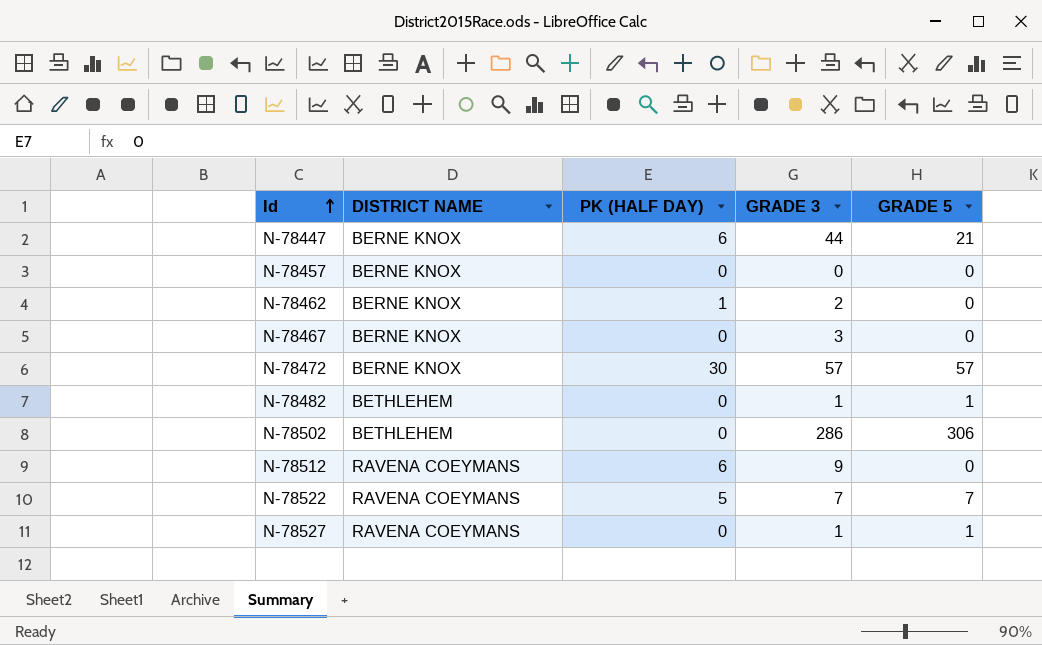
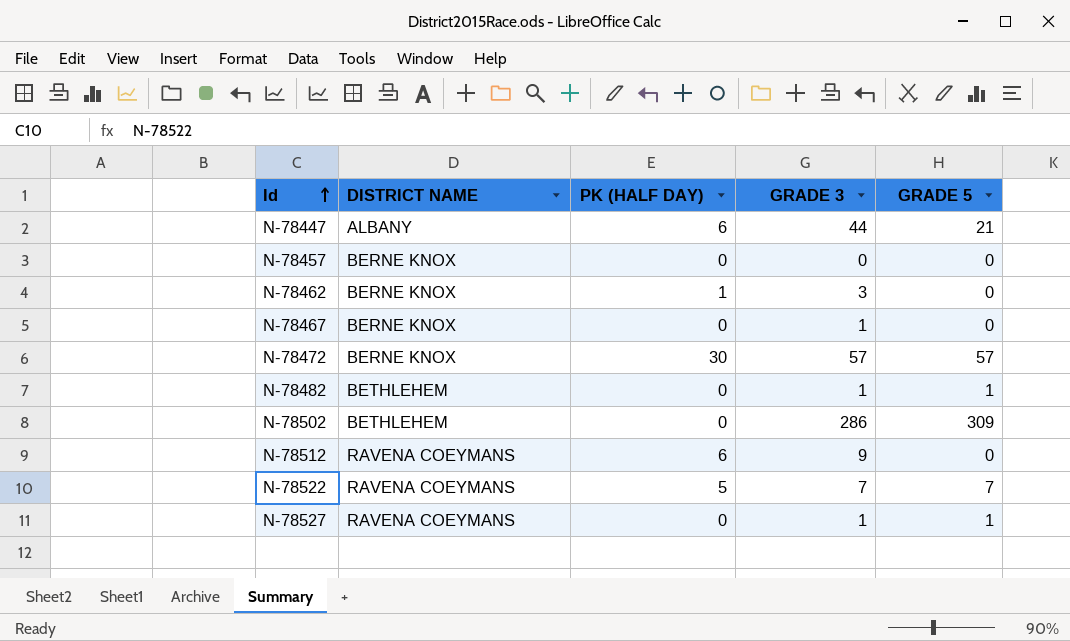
N-78447 | DISTRICT NAME: BERNE KNOX -> ALBANY
N-78462 | GRADE 3: 2 -> 3
N-78467 | GRADE 3: 3 -> 1
N-78502 | GRADE 5: 306 -> 309

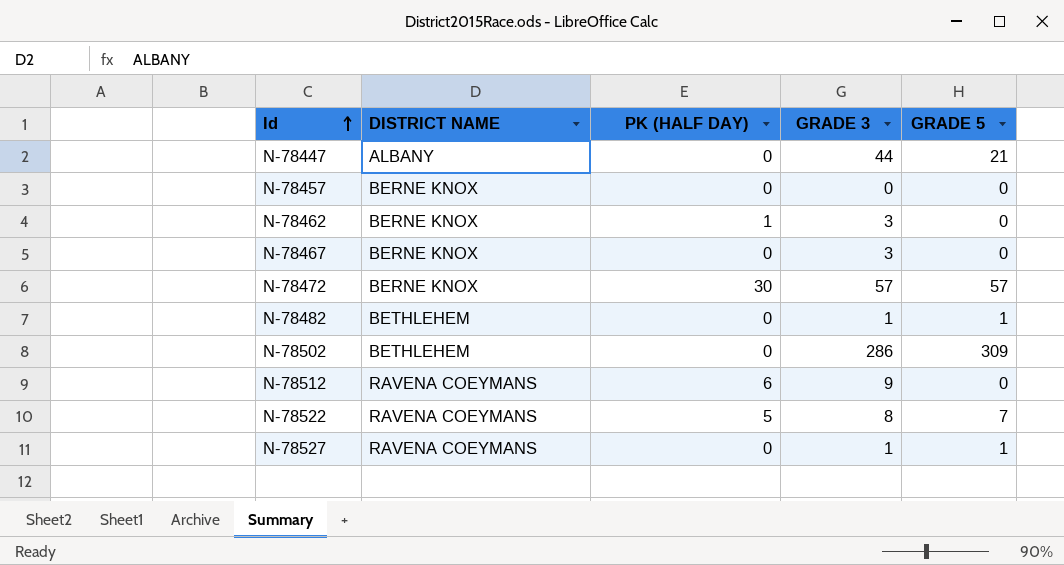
N-78447 | PK (HALF DAY): 6 -> 0
N-78467 | GRADE 3: 1 -> 3
N-78522 | GRADE 3: 7 -> 8

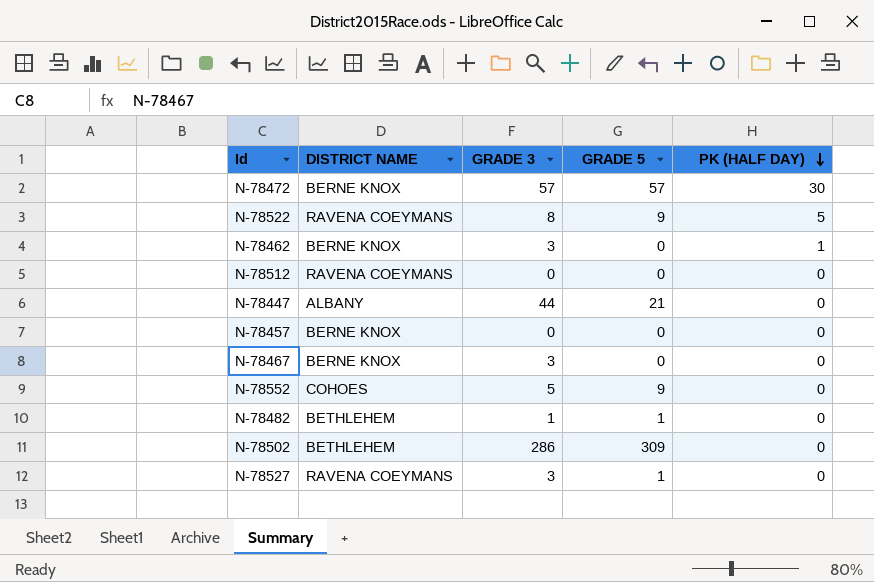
row order: Id ascending -> PK (HALF DAY) descending
column PK (HALF DAY) | position: 3 -> 5
N-78522 | GRADE 5: 7 -> 9
N-78512 | GRADE 3: 9 -> 0
N-78512 | PK (HALF DAY): 6 -> 0
row N-78552: none -> COHOES | 5 | 9 | 0
N-78527 | GRADE 3: 1 -> 3

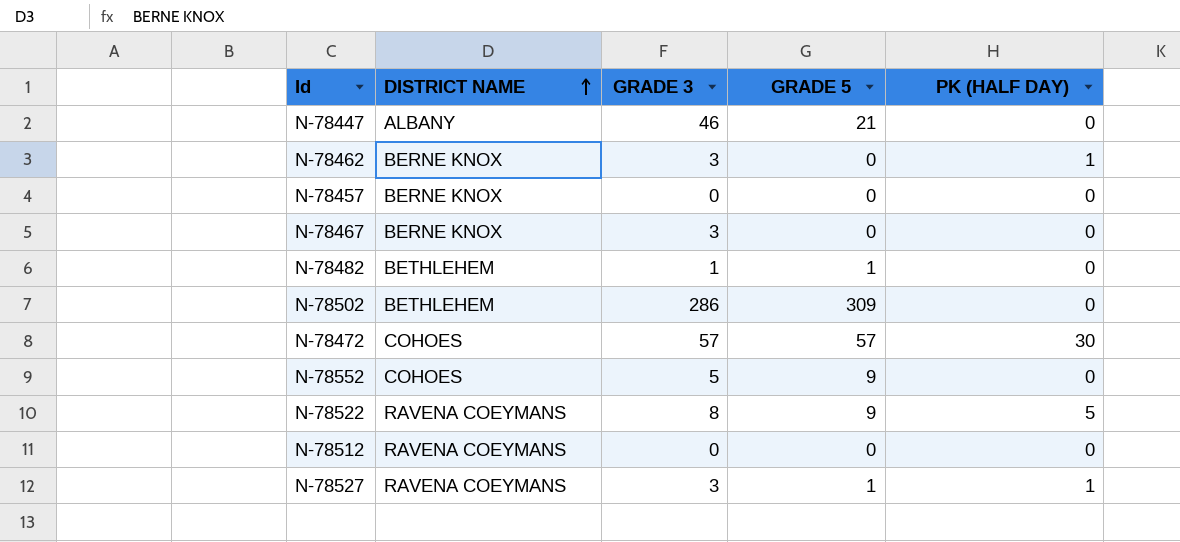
row order: PK (HALF DAY) descending -> DISTRICT NAME ascending
N-78447 | GRADE 3: 44 -> 46
N-78472 | DISTRICT NAME: BERNE KNOX -> COHOES
N-78527 | PK (HALF DAY): 0 -> 1

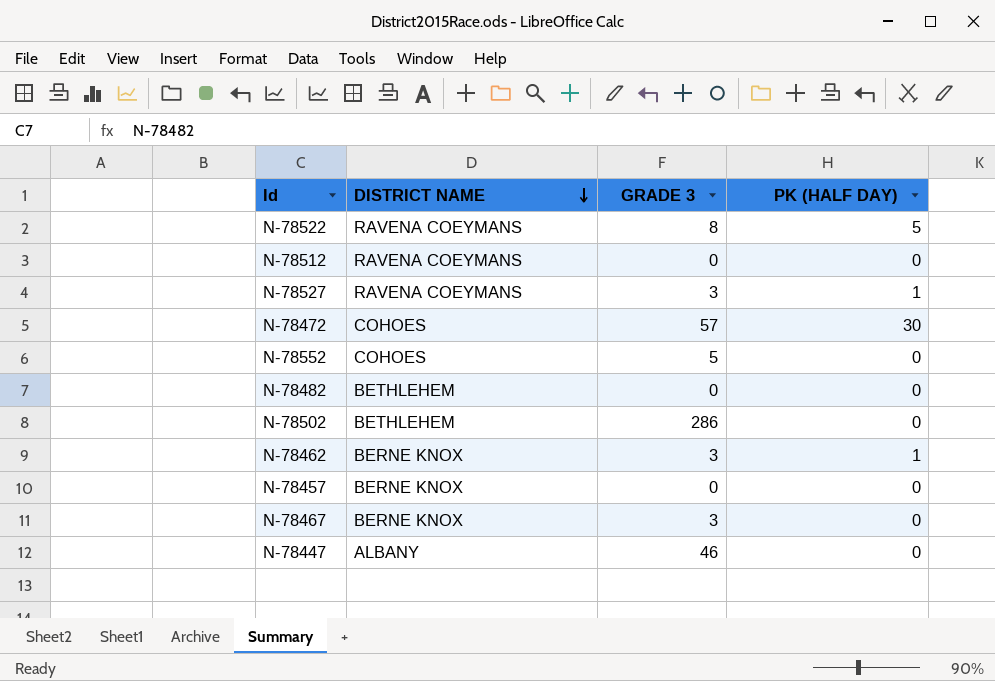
row order: DISTRICT NAME ascending -> DISTRICT NAME descending
column GRADE 5 | position: 4 -> none
N-78482 | GRADE 3: 1 -> 0

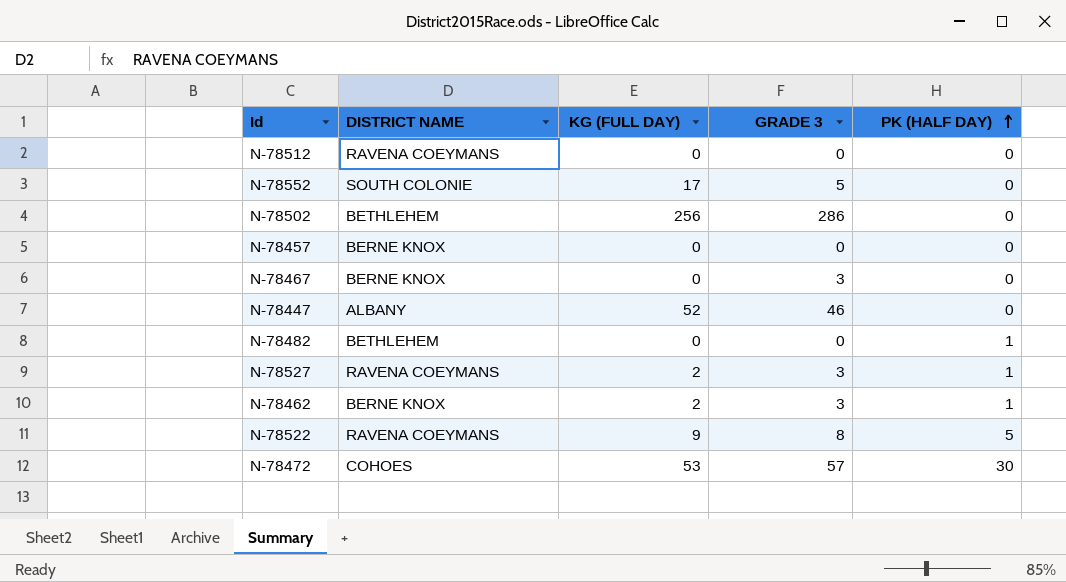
row order: DISTRICT NAME descending -> PK (HALF DAY) ascending
column KG (FULL DAY) | position: none -> 3
N-78552 | DISTRICT NAME: COHOES -> SOUTH COLONIE
N-78482 | PK (HALF DAY): 0 -> 1

